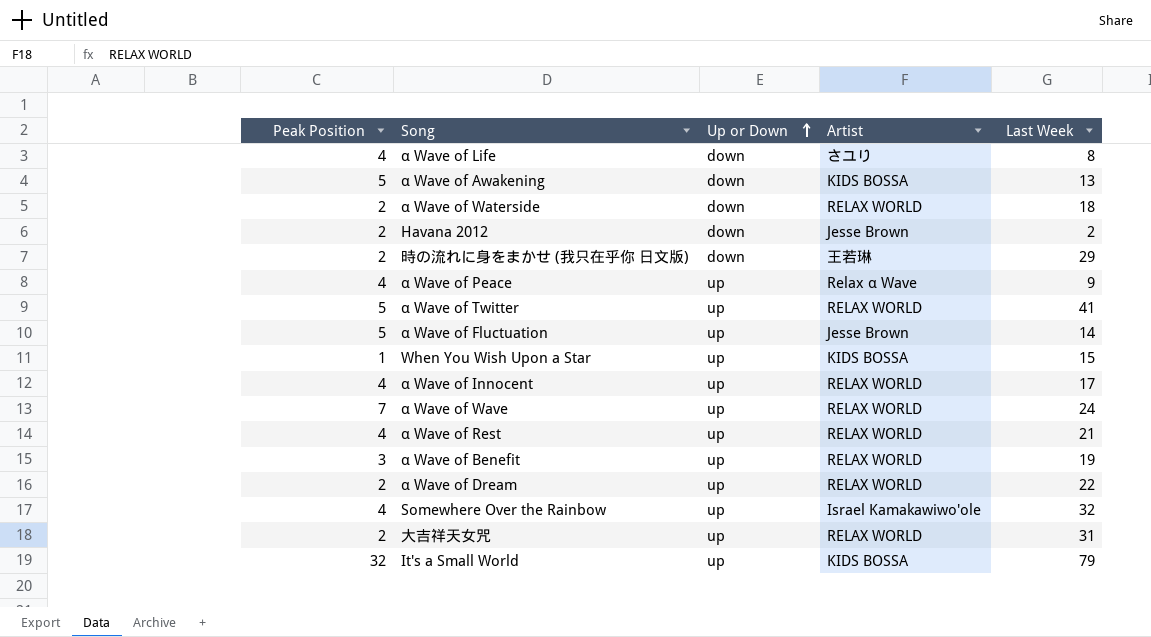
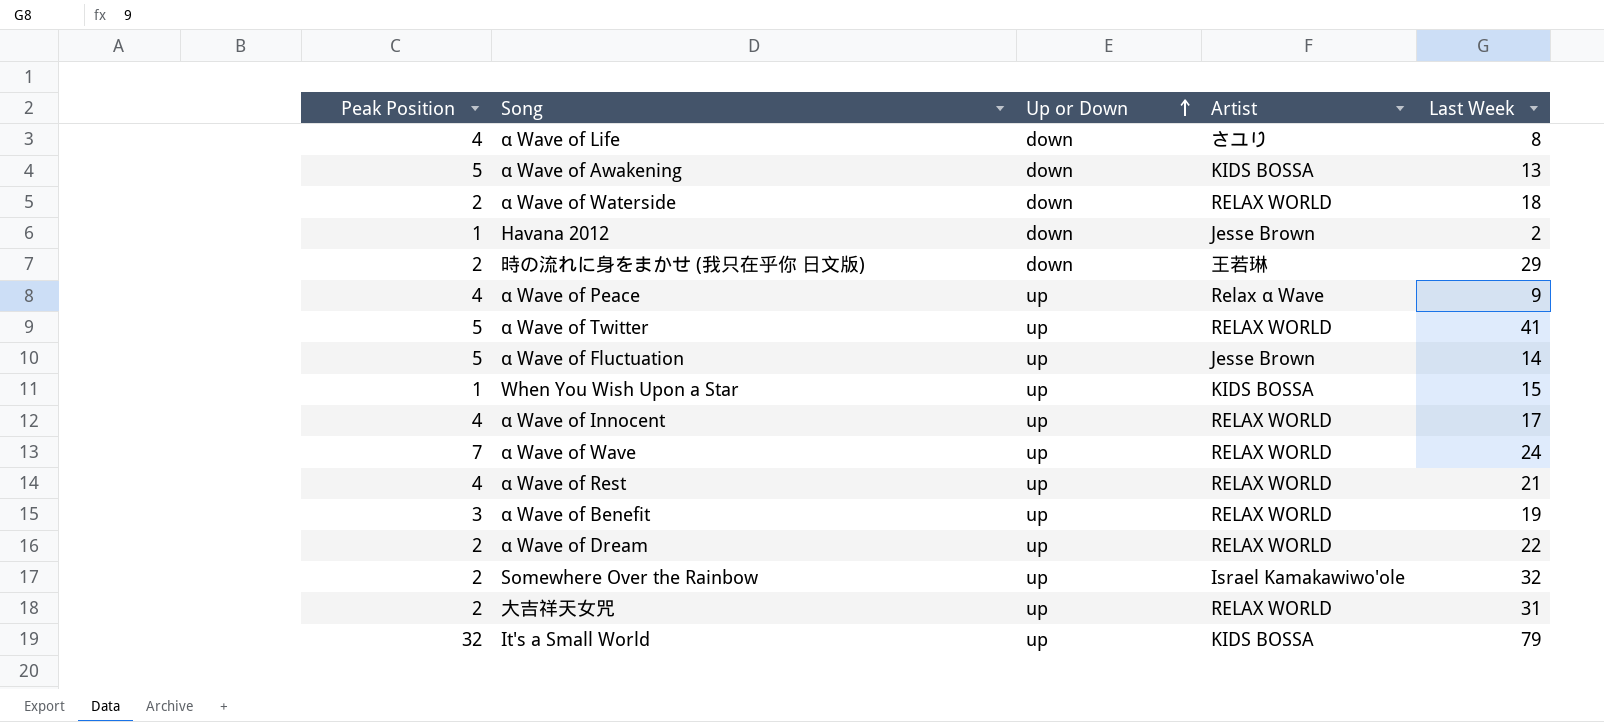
Havana 2012 | Peak Position: 2 -> 1
Somewhere Over the Rainbow | Peak Position: 4 -> 2

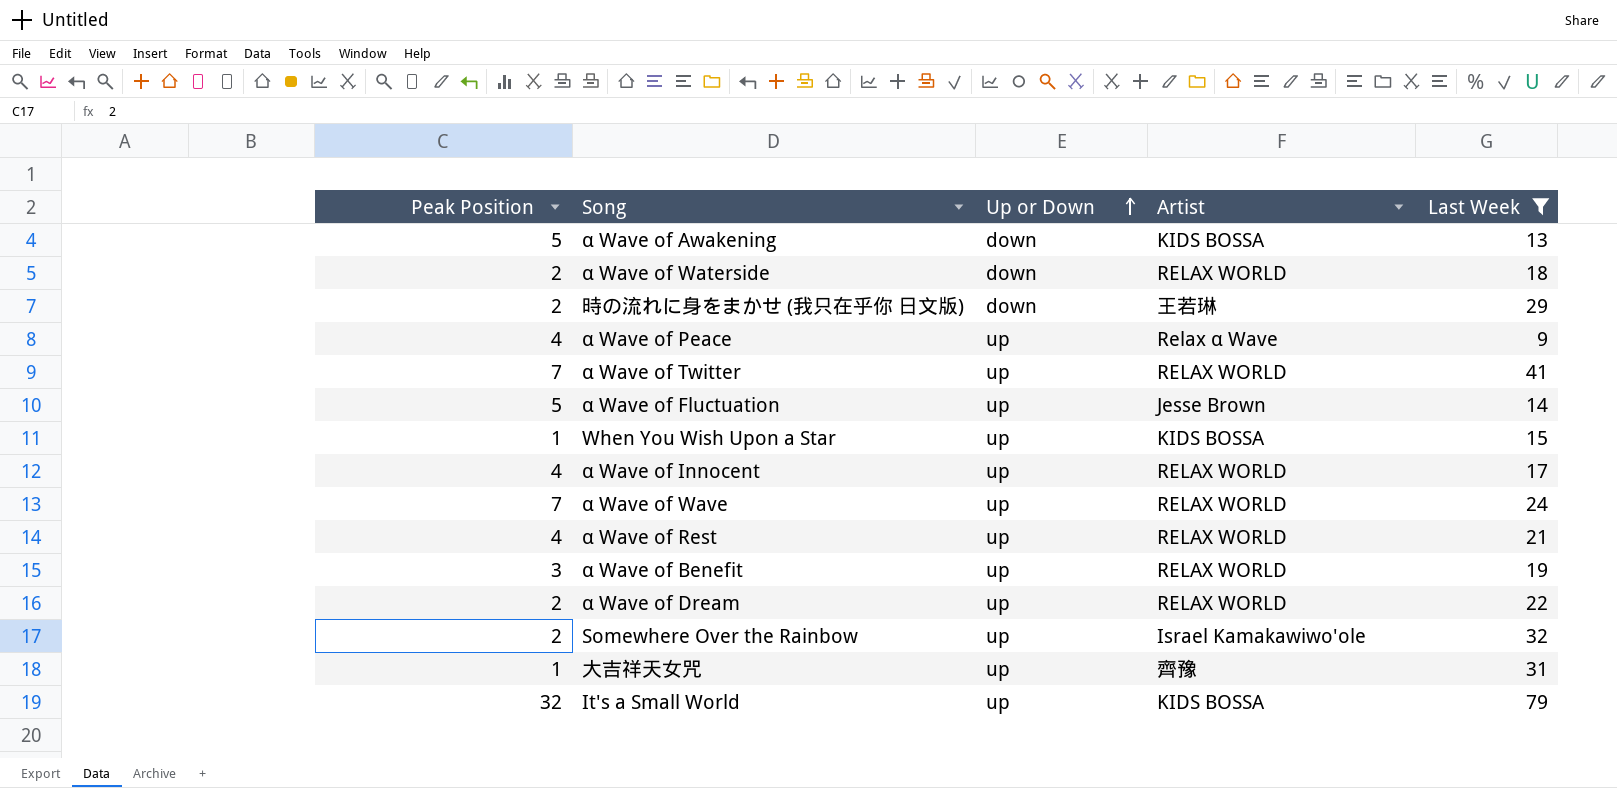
filter: none -> Last Week >= 9
α Wave of Twitter | Peak Position: 5 -> 7
大吉祥天女咒 | Peak Position: 2 -> 1
大吉祥天女咒 | Artist: RELAX WORLD -> 齊豫

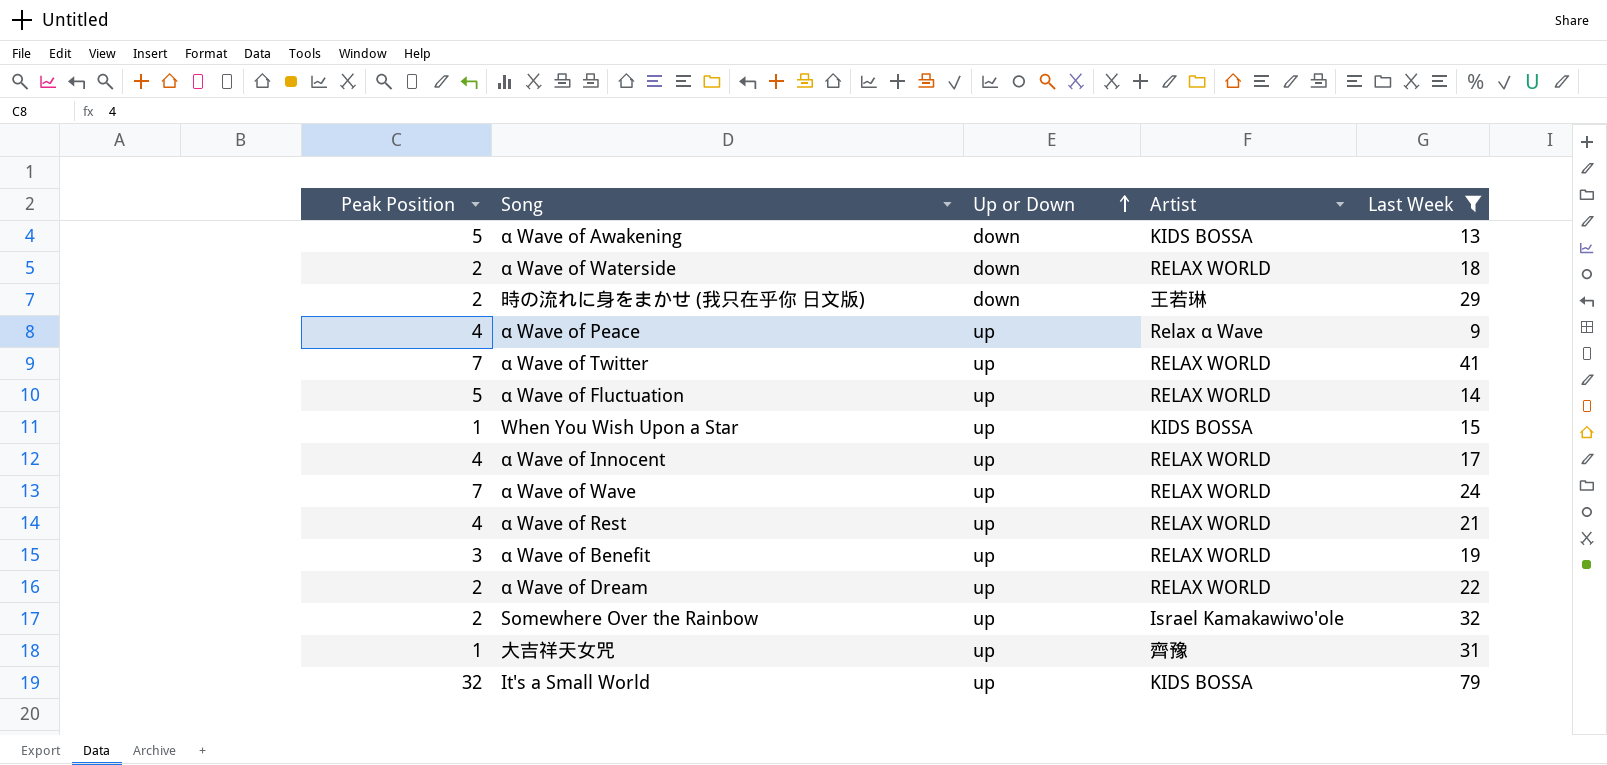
α Wave of Fluctuation | Artist: Jesse Brown -> RELAX WORLD

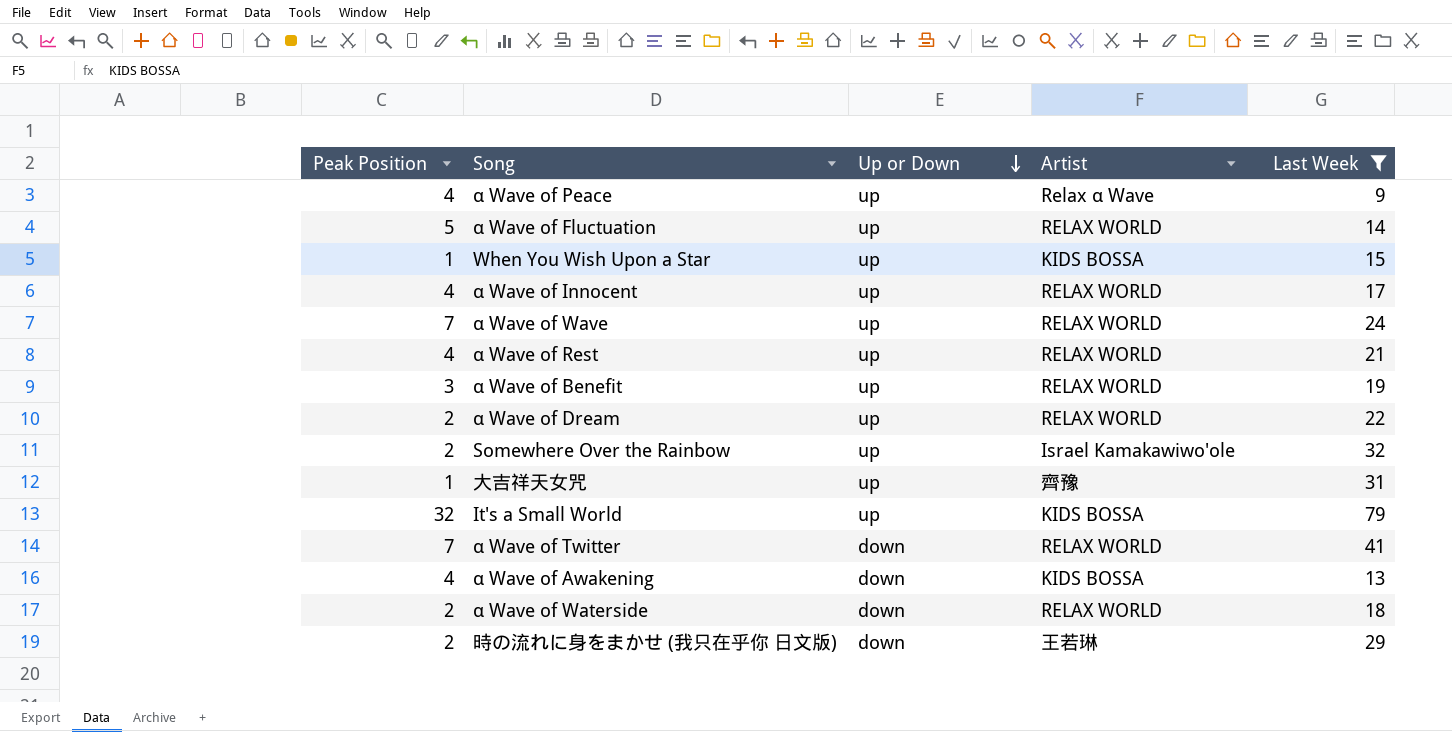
row order: Up or Down ascending -> Up or Down descending
α Wave of Twitter | Up or Down: up -> down
α Wave of Awakening | Peak Position: 5 -> 4

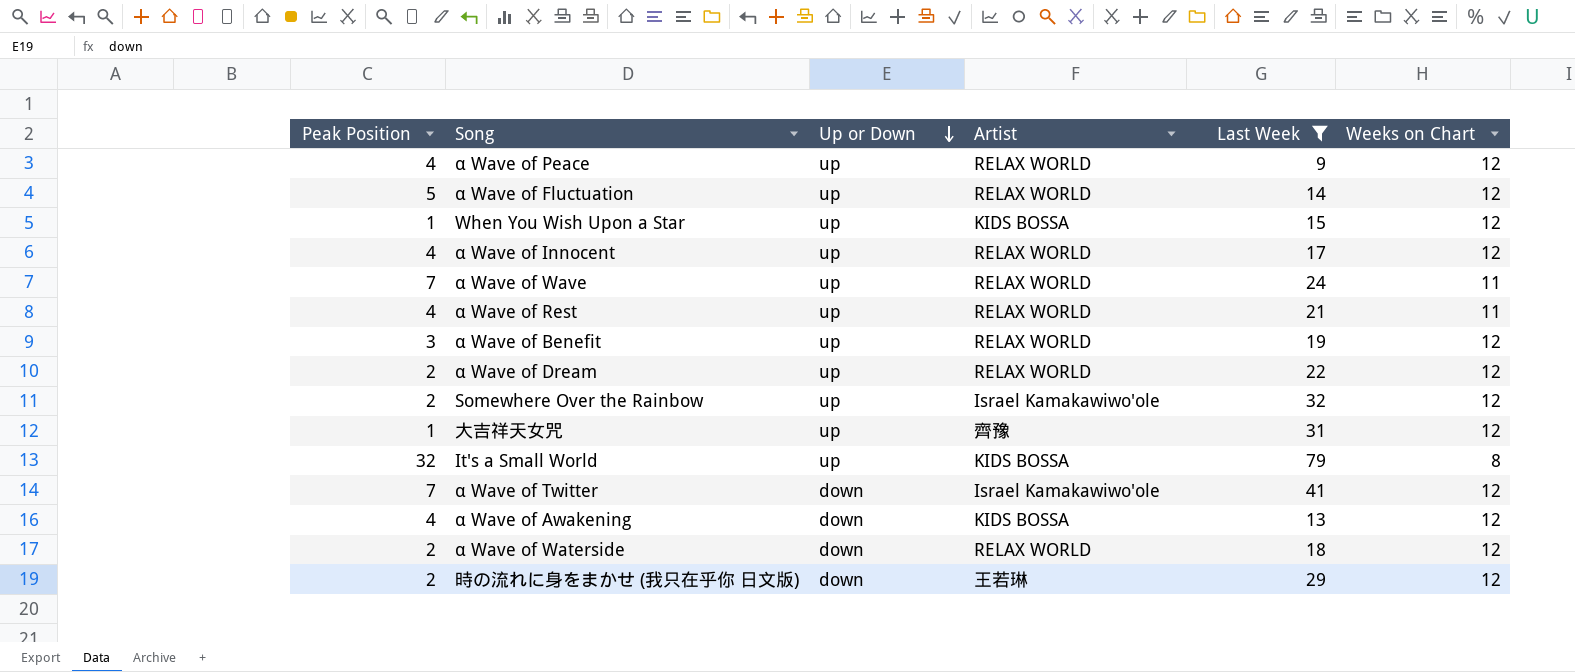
column Weeks on Chart | position: none -> 6
α Wave of Peace | Artist: Relax α Wave -> RELAX WORLD
α Wave of Twitter | Artist: RELAX WORLD -> Israel Kamakawiwo'ole

